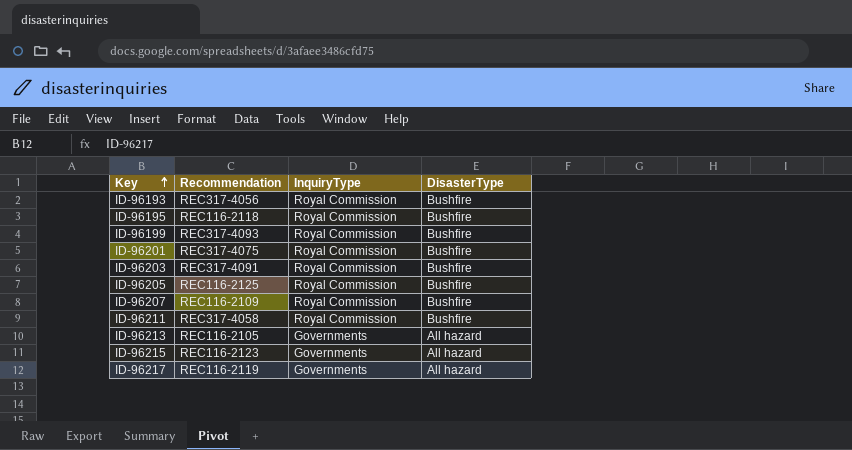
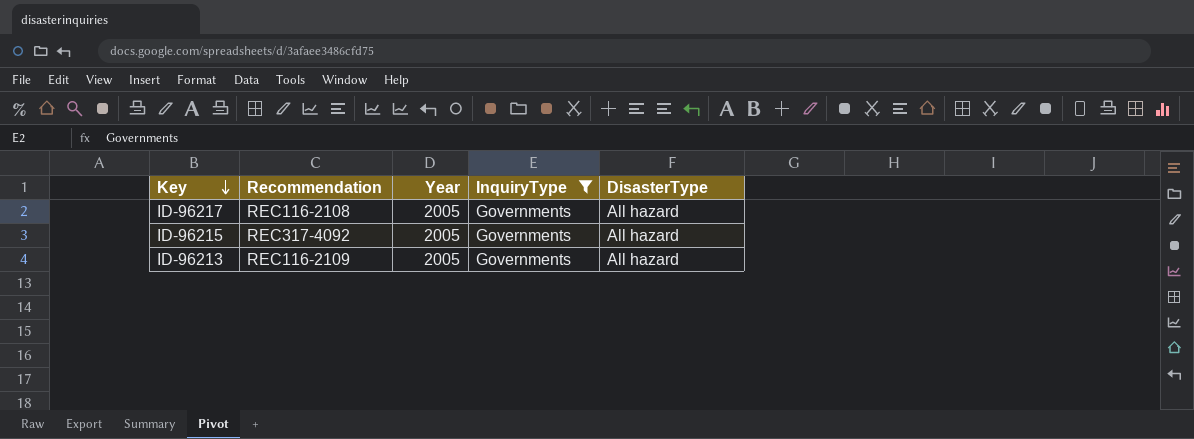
filter: none -> InquiryType = Governments
row order: Key ascending -> Key descending
column Year | position: none -> 3
ID-96217 | Recommendation: REC116-2119 -> REC116-2108
ID-96215 | Recommendation: REC116-2123 -> REC317-4092
ID-96213 | Recommendation: REC116-2105 -> REC116-2109

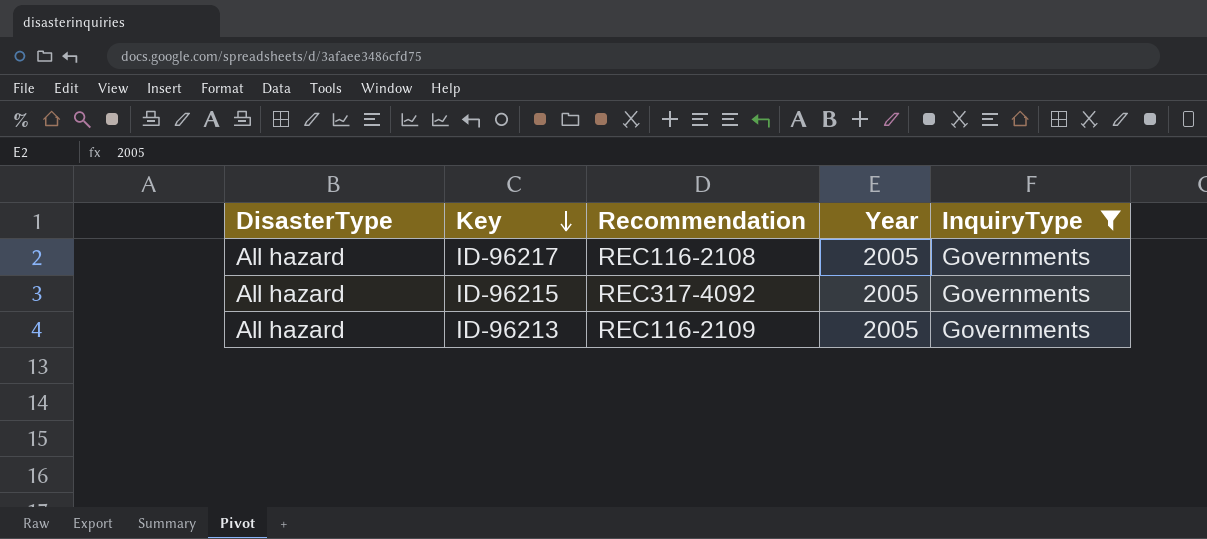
column DisasterType | position: 5 -> 1

